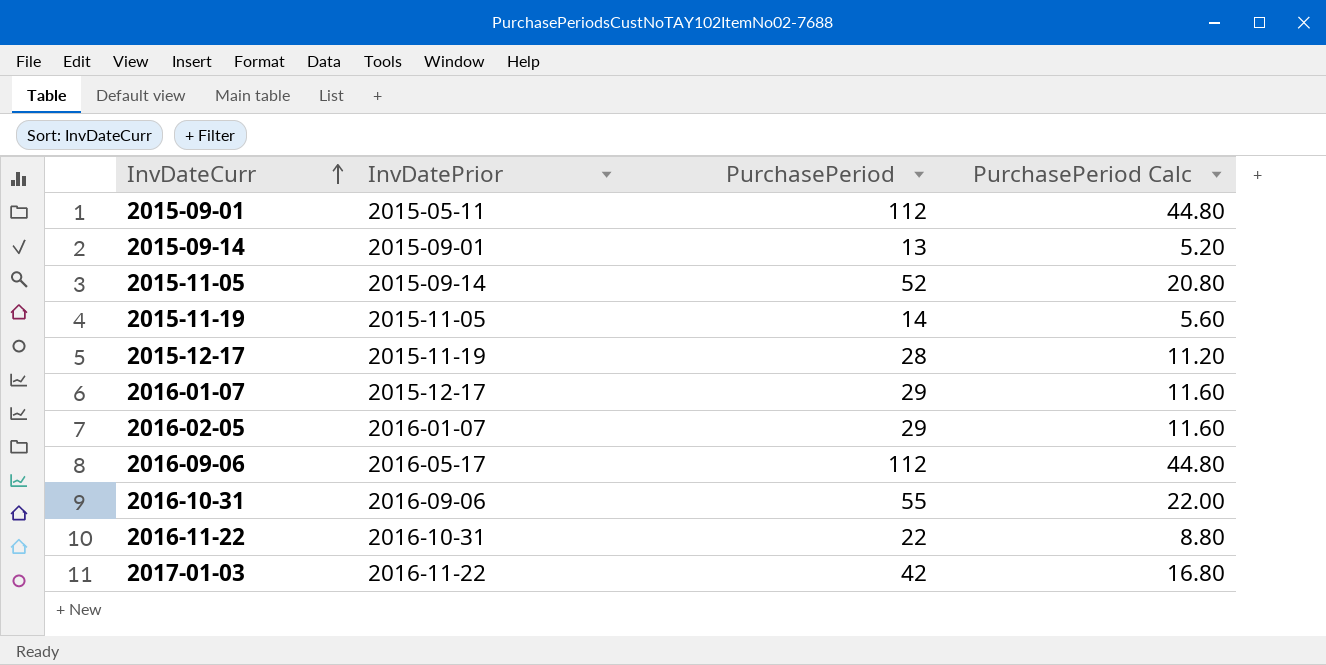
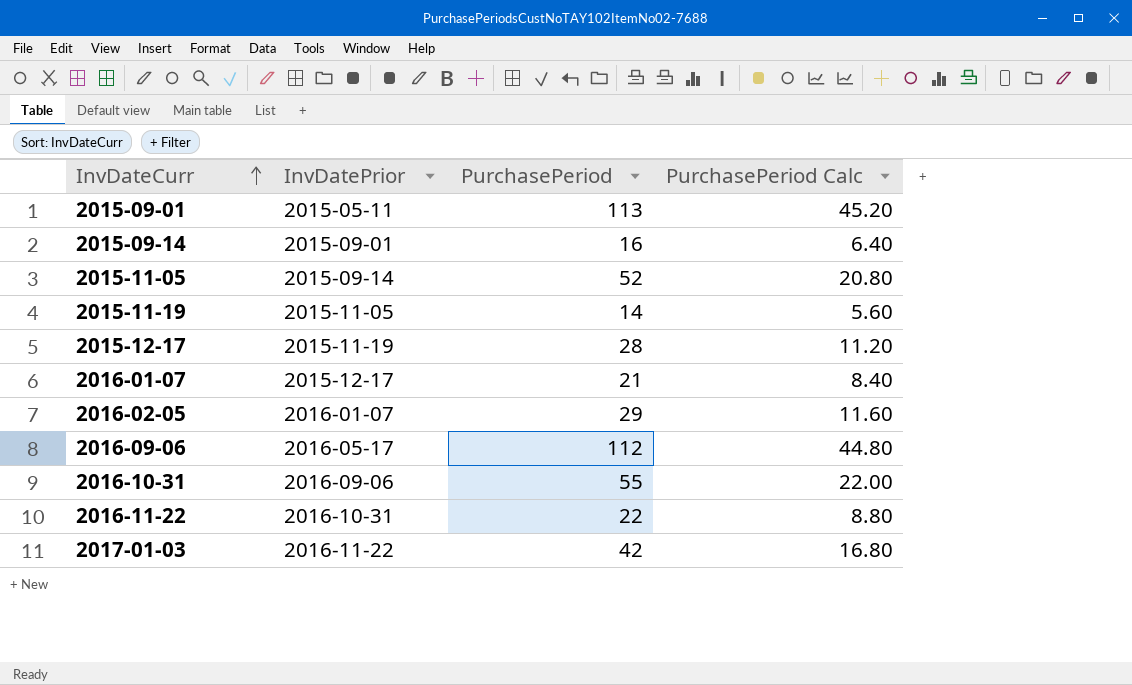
2015-09-01 | PurchasePeriod: 112 -> 113
2015-09-01 | PurchasePeriod Calc: 44.80 -> 45.20
2015-09-14 | PurchasePeriod: 13 -> 16
2015-09-14 | PurchasePeriod Calc: 5.20 -> 6.40
2016-01-07 | PurchasePeriod: 29 -> 21
2016-01-07 | PurchasePeriod Calc: 11.60 -> 8.40

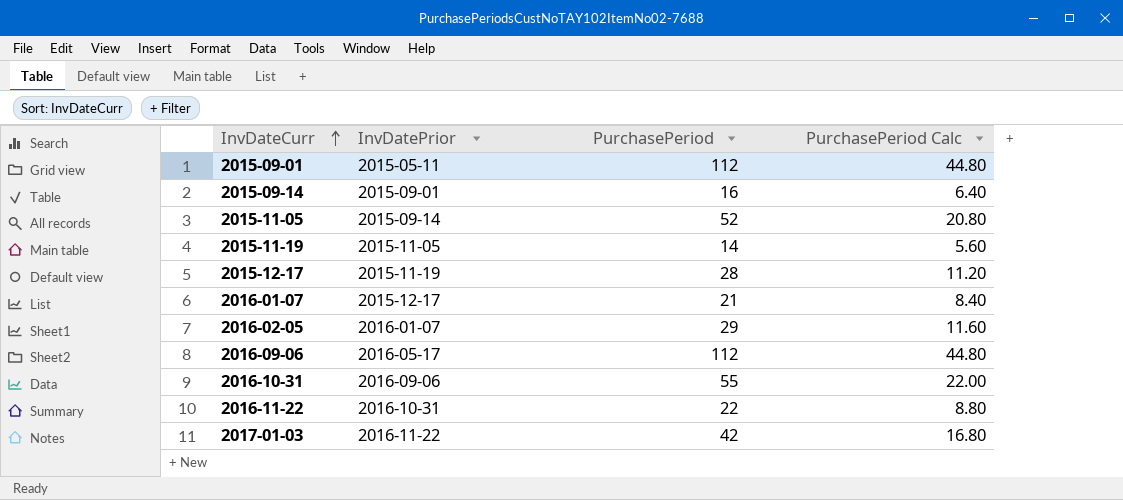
2015-09-01 | PurchasePeriod: 113 -> 112
2015-09-01 | PurchasePeriod Calc: 45.20 -> 44.80

